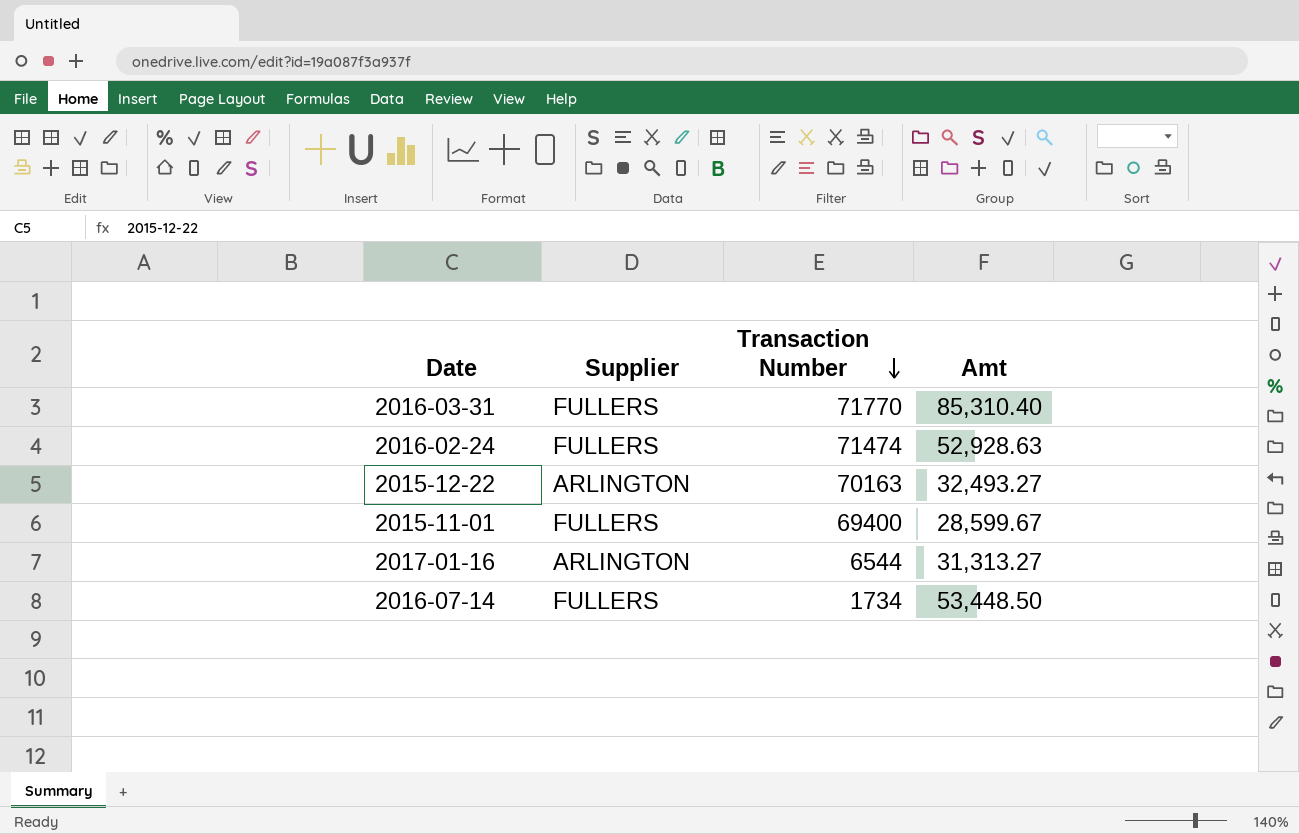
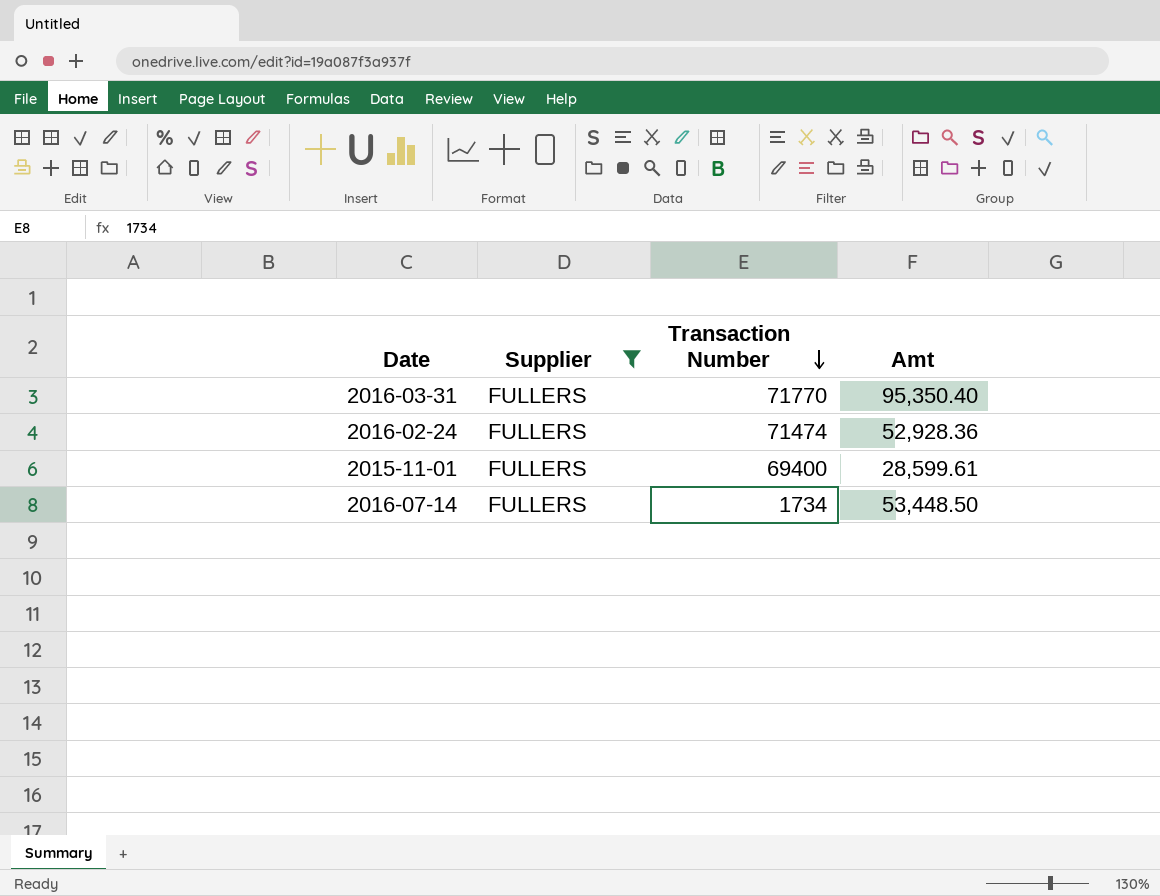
filter: none -> Supplier = FULLERS
2016-03-31 | Amt: 85,310.40 -> 95,350.40
2016-02-24 | Amt: 52,928.63 -> 52,928.36
2015-11-01 | Amt: 28,599.67 -> 28,599.61

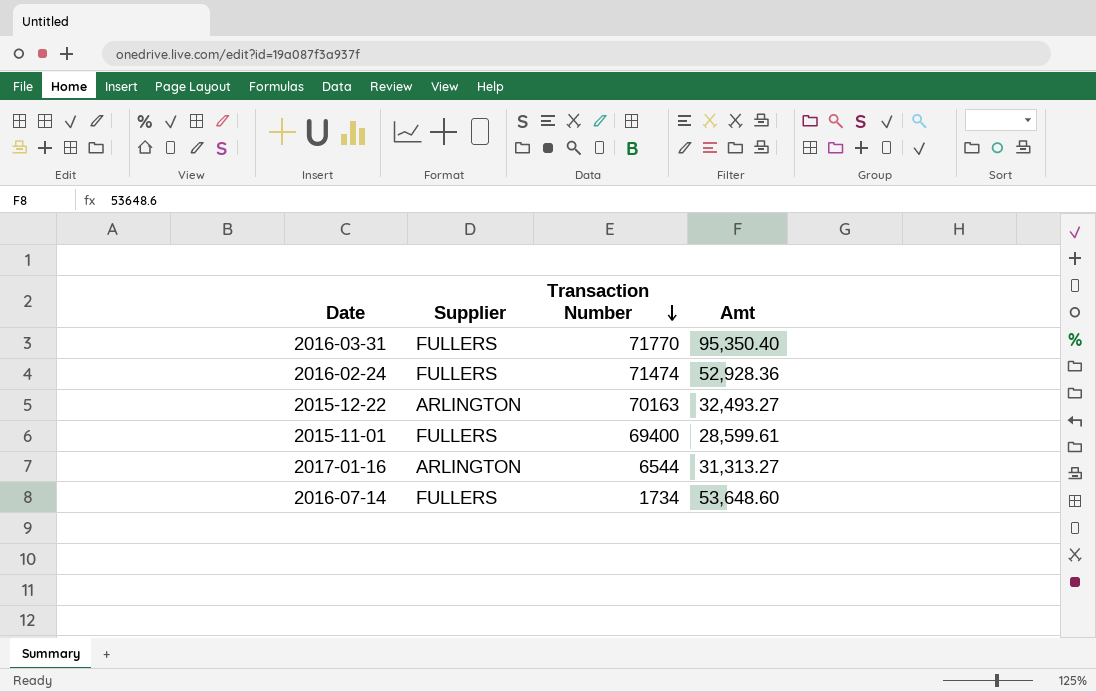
filter: Supplier = FULLERS -> none
2016-07-14 | Amt: 53,448.50 -> 53,648.60

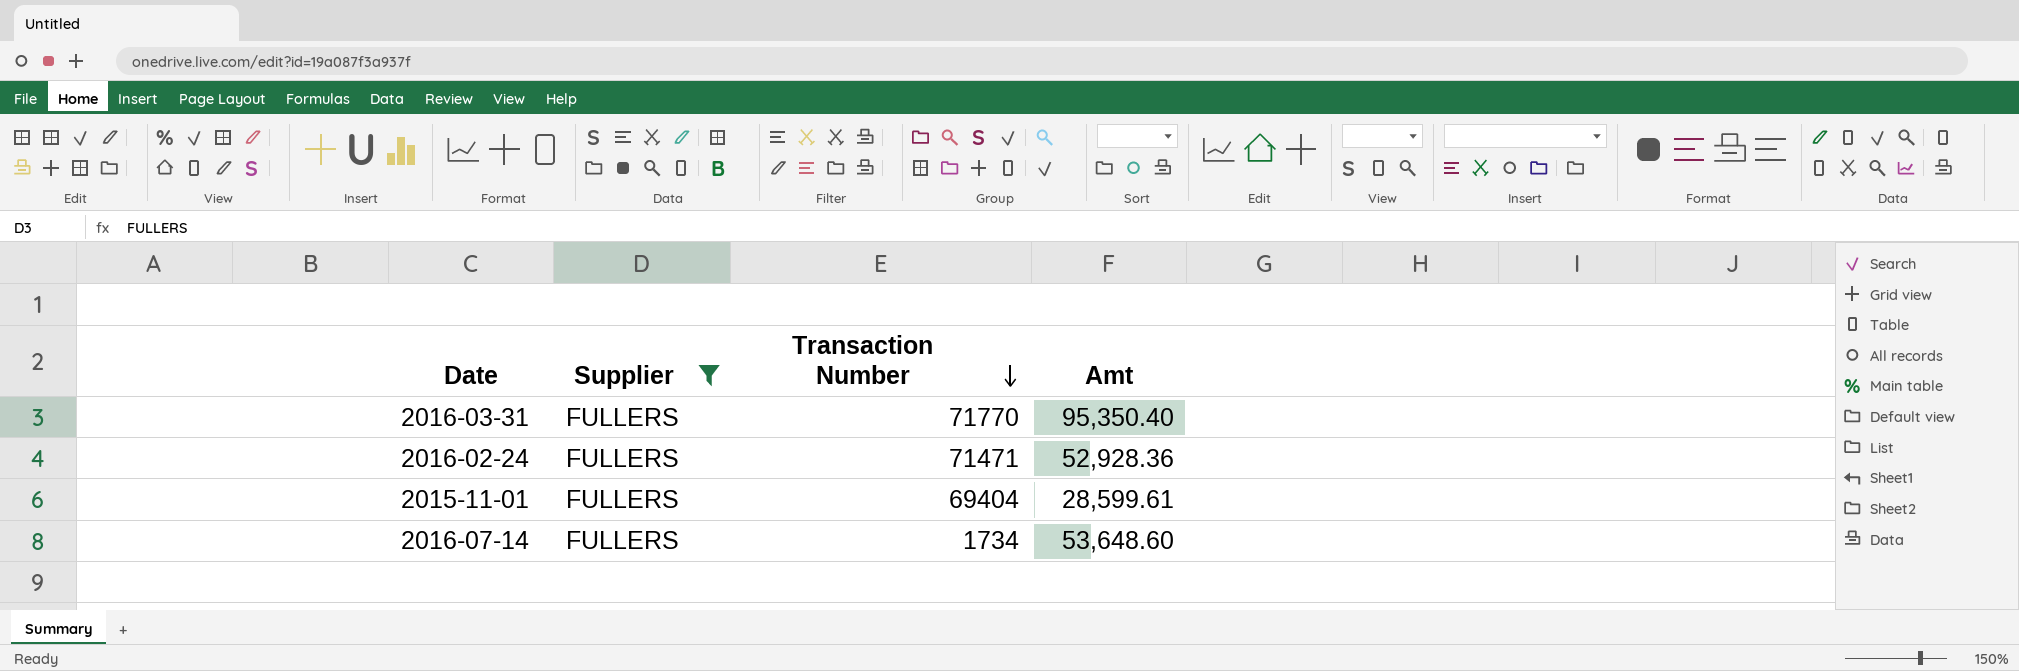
filter: none -> Supplier = FULLERS
2016-02-24 | Transaction Number: 71474 -> 71471
2015-11-01 | Transaction Number: 69400 -> 69404

